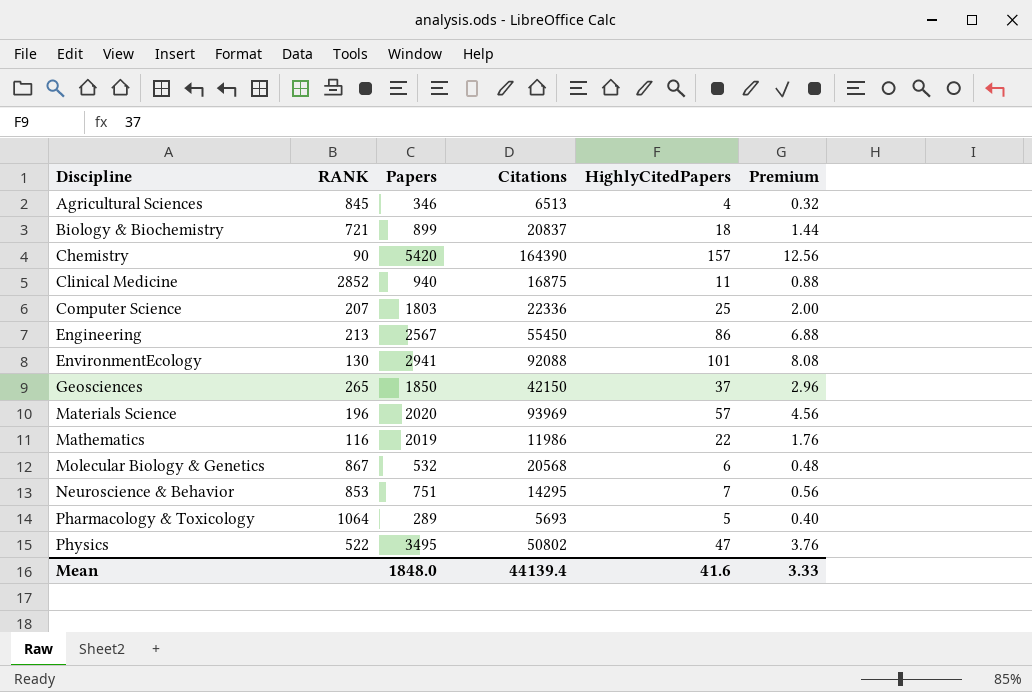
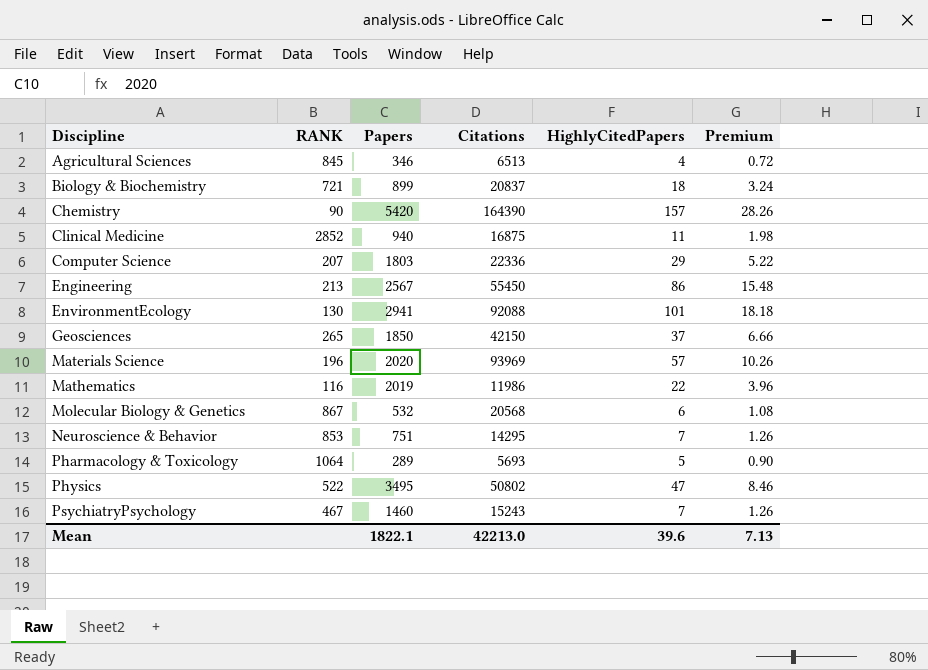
column Premium | formula: [HighlyCitedPapers] * 0.08 -> [HighlyCitedPapers] * 0.18
Computer Science | HighlyCitedPapers: 25 -> 29
row PsychiatryPsychology: none -> 467 | 1460 | 15243 | 7 | 1.26
Mean | Papers: 1848.0 -> 1822.1
Mean | Citations: 44139.4 -> 42213.0
Mean | HighlyCitedPapers: 41.6 -> 39.6
Mean | Premium: 3.33 -> 7.13

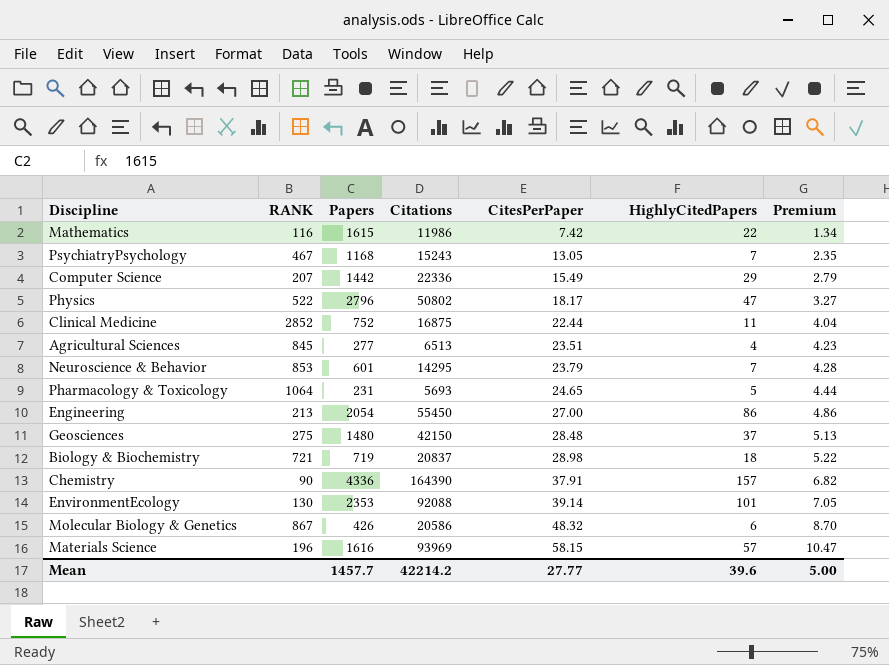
row order: Discipline ascending -> CitesPerPaper ascending
column CitesPerPaper | formula: none -> [Citations] / [Papers]
column Premium | formula: [HighlyCitedPapers] * 0.18 -> [CitesPerPaper] * 0.18
Mathematics | Papers: 2019 -> 1615
PsychiatryPsychology | Papers: 1460 -> 1168
Computer Science | Papers: 1803 -> 1442
Physics | Papers: 3495 -> 2796
Clinical Medicine | Papers: 940 -> 752
Agricultural Sciences | Papers: 346 -> 277
Neuroscience & Behavior | Papers: 751 -> 601
Pharmacology & Toxicology | Papers: 289 -> 231
Engineering | Papers: 2567 -> 2054
Geosciences | RANK: 265 -> 275
Geosciences | Papers: 1850 -> 1480
Biology & Biochemistry | Papers: 899 -> 719
Chemistry | Papers: 5420 -> 4336
EnvironmentEcology | Papers: 2941 -> 2353
Molecular Biology & Genetics | Papers: 532 -> 426
Molecular Biology & Genetics | Citations: 20568 -> 20586
Materials Science | Papers: 2020 -> 1616
Mean | Papers: 1822.1 -> 1457.7
Mean | Citations: 42213.0 -> 42214.2
Mean | Premium: 7.13 -> 5.00

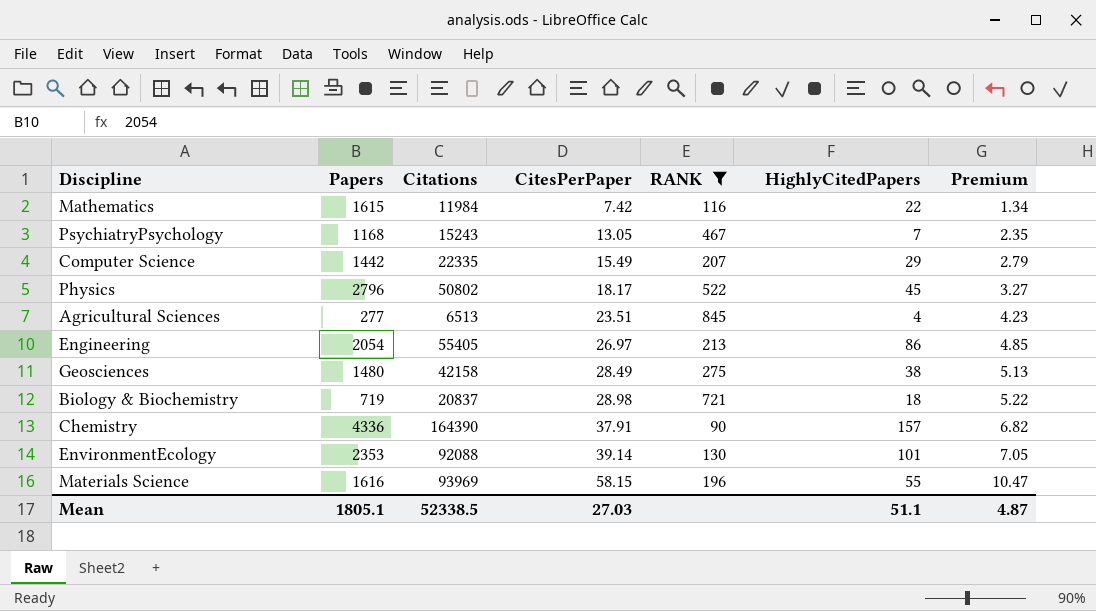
filter: none -> RANK <= 845
column RANK | position: 2 -> 5
Mathematics | Citations: 11986 -> 11984
Computer Science | Citations: 22336 -> 22335
Physics | HighlyCitedPapers: 47 -> 45
Engineering | Citations: 55450 -> 55405
Engineering | CitesPerPaper: 27.00 -> 26.97
Engineering | Premium: 4.86 -> 4.85
Geosciences | Citations: 42150 -> 42158
Geosciences | CitesPerPaper: 28.48 -> 28.49
Geosciences | HighlyCitedPapers: 37 -> 38
Materials Science | HighlyCitedPapers: 57 -> 55
Mean | Papers: 1457.7 -> 1805.1
Mean | Citations: 42214.2 -> 52338.5
Mean | CitesPerPaper: 27.77 -> 27.03
Mean | HighlyCitedPapers: 39.6 -> 51.1
Mean | Premium: 5.00 -> 4.87

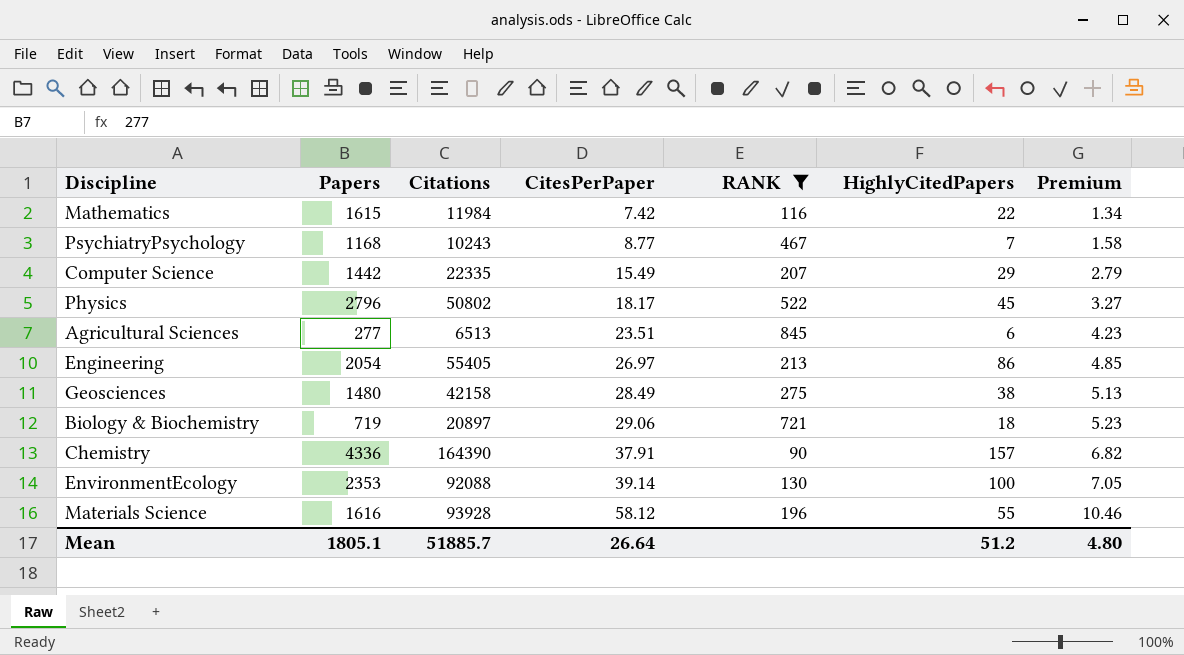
PsychiatryPsychology | Citations: 15243 -> 10243
PsychiatryPsychology | CitesPerPaper: 13.05 -> 8.77
PsychiatryPsychology | Premium: 2.35 -> 1.58
Agricultural Sciences | HighlyCitedPapers: 4 -> 6
Biology & Biochemistry | Citations: 20837 -> 20897
Biology & Biochemistry | CitesPerPaper: 28.98 -> 29.06
Biology & Biochemistry | Premium: 5.22 -> 5.23
EnvironmentEcology | HighlyCitedPapers: 101 -> 100
Materials Science | Citations: 93969 -> 93928
Materials Science | CitesPerPaper: 58.15 -> 58.12
Materials Science | Premium: 10.47 -> 10.46
Mean | Citations: 52338.5 -> 51885.7
Mean | CitesPerPaper: 27.03 -> 26.64
Mean | HighlyCitedPapers: 51.1 -> 51.2
Mean | Premium: 4.87 -> 4.80

